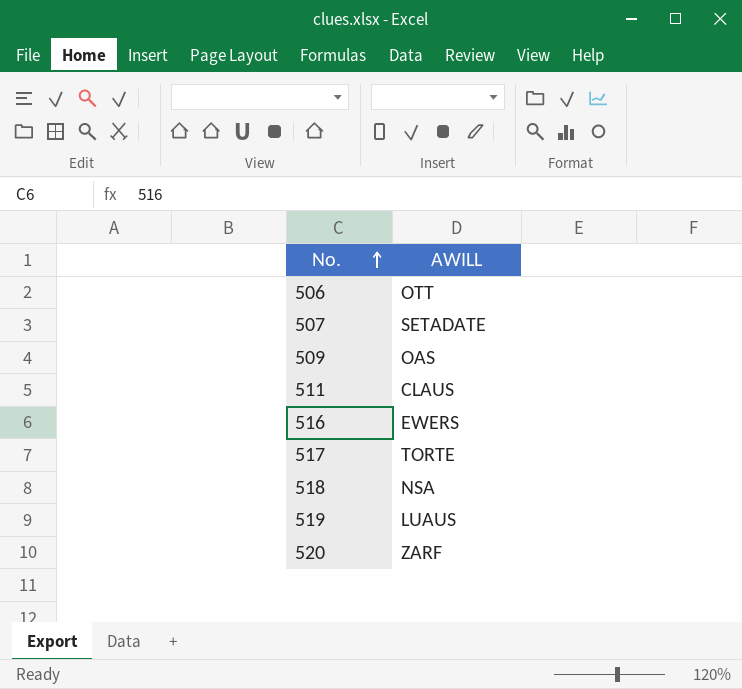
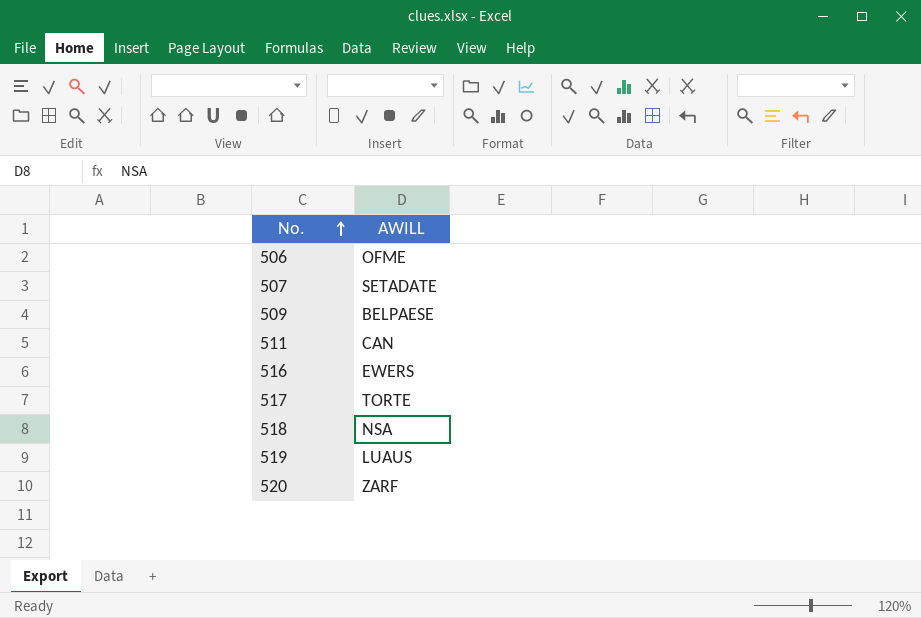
506 | AWILL: OTT -> OFME
509 | AWILL: OAS -> BELPAESE
511 | AWILL: CLAUS -> CAN

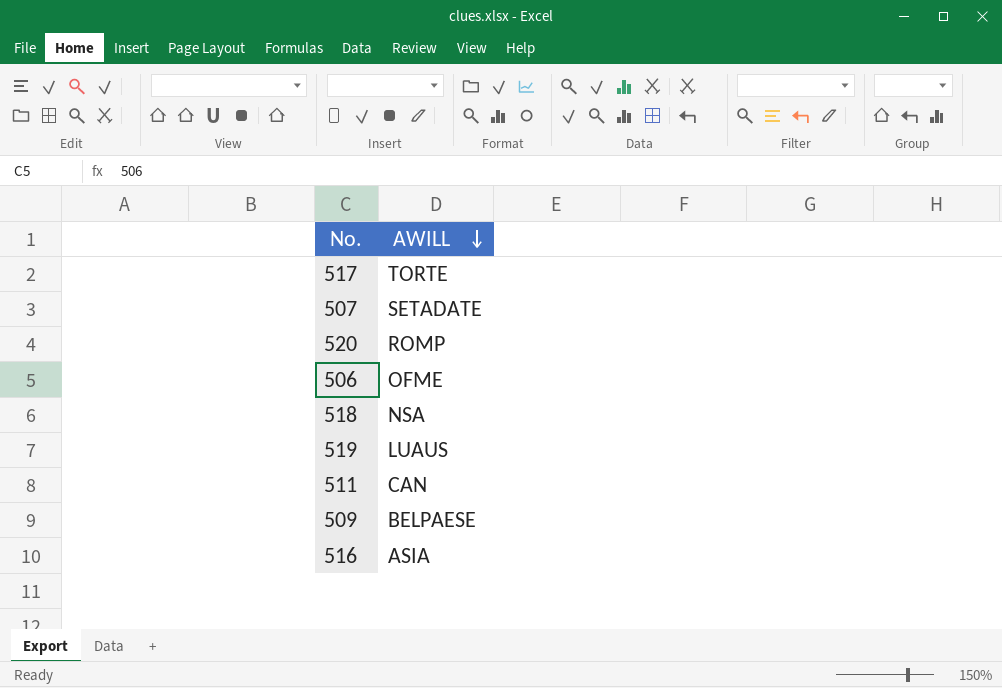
row order: No. ascending -> AWILL descending
520 | AWILL: ZARF -> ROMP
516 | AWILL: EWERS -> ASIA

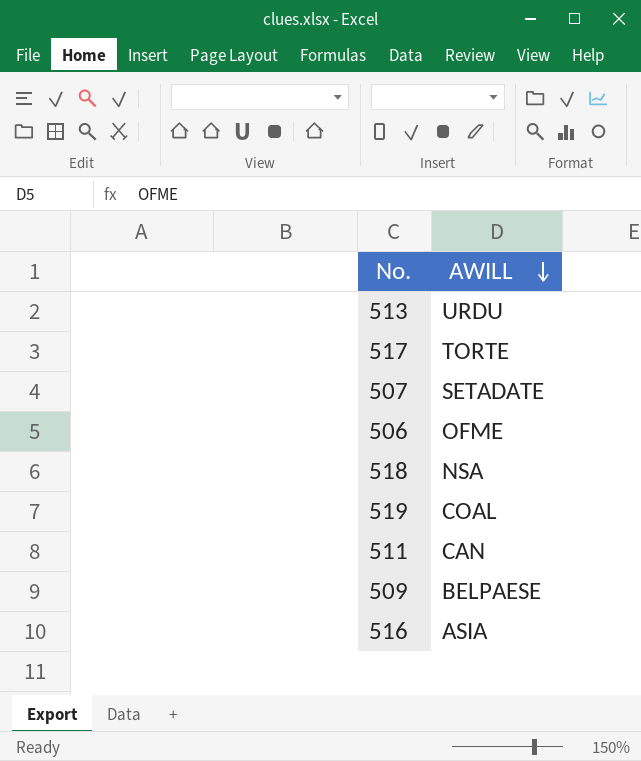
row 520: ROMP -> none
row 513: none -> URDU
519 | AWILL: LUAUS -> COAL

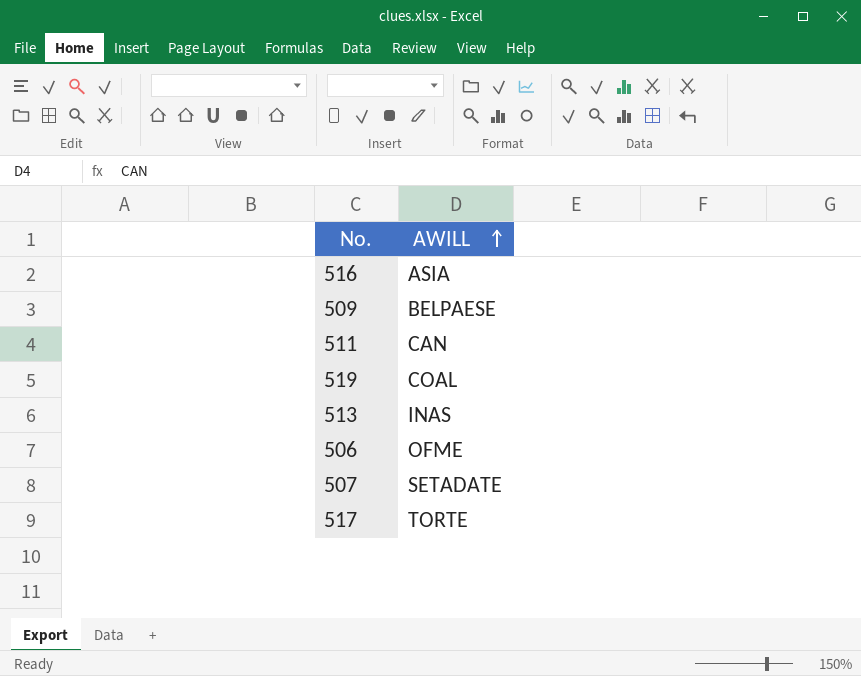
row order: AWILL descending -> AWILL ascending
row 518: NSA -> none
513 | AWILL: URDU -> INAS

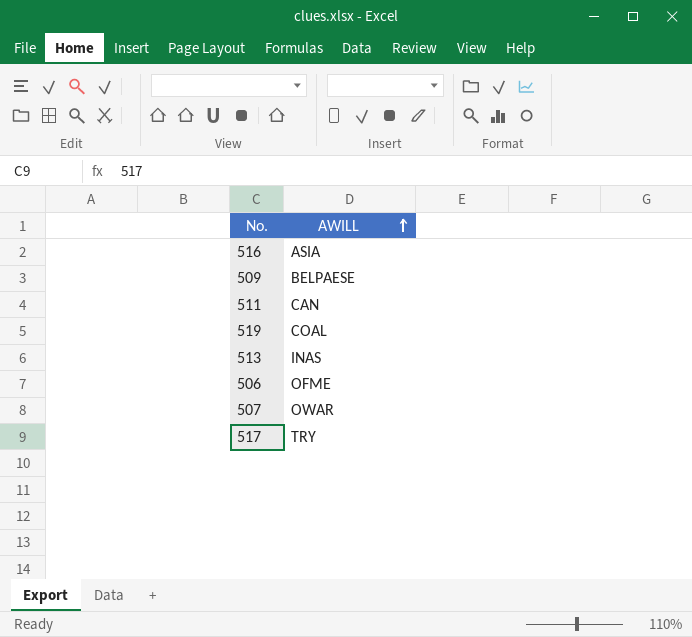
507 | AWILL: SETADATE -> OWAR
517 | AWILL: TORTE -> TRY

